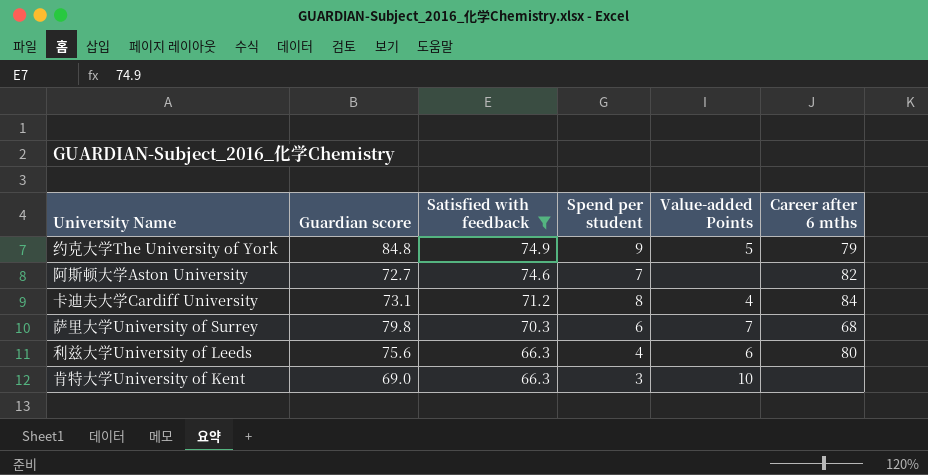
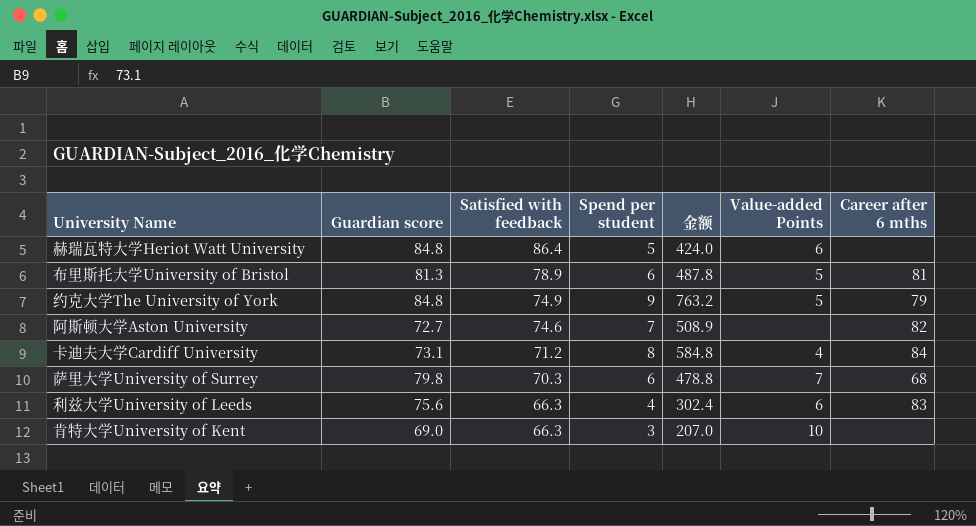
filter: Satisfied with feedback <= 74.9 -> none
column 金额 | formula: none -> [Guardian score] * [Spend per student]
利兹大学University of Leeds | Career after 6 mths: 80 -> 83

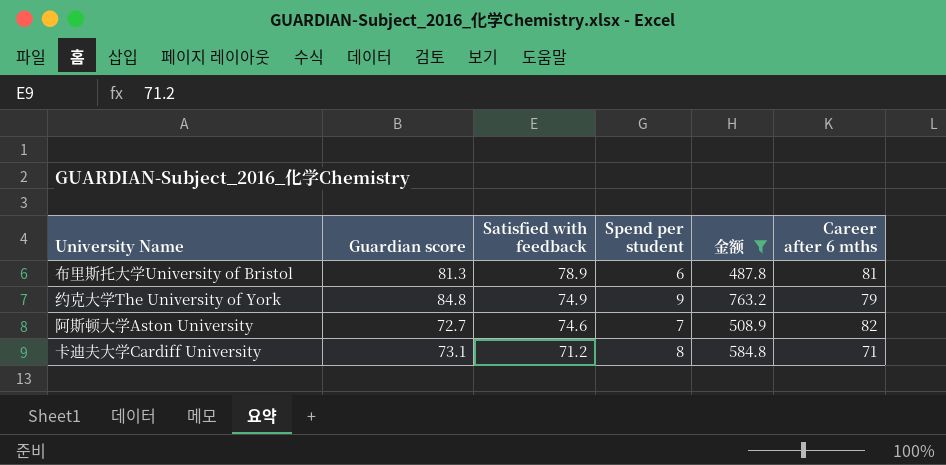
filter: none -> 金额 >= 487.8
column Value-added Points | position: 6 -> none
卡迪夫大学Cardiff University | Career after 6 mths: 84 -> 71

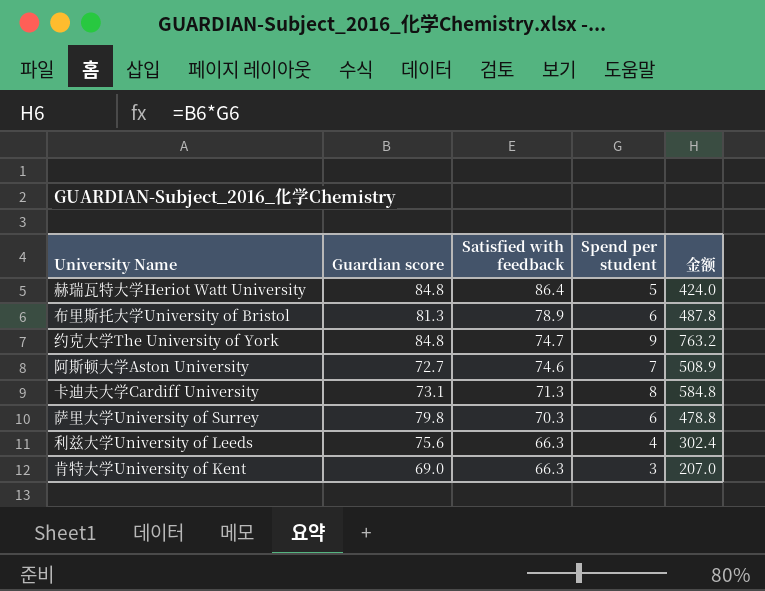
filter: 金额 >= 487.8 -> none
column Career after 6 mths | position: 6 -> none
约克大学The University of York | Satisfied with feedback: 74.9 -> 74.7
卡迪夫大学Cardiff University | Satisfied with feedback: 71.2 -> 71.3

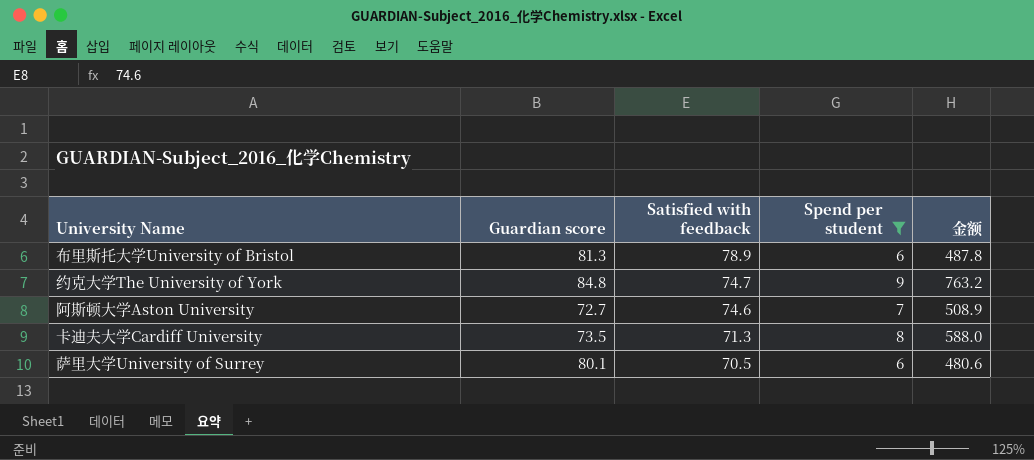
filter: none -> Spend per student >= 6
卡迪夫大学Cardiff University | Guardian score: 73.1 -> 73.5
卡迪夫大学Cardiff University | 金额: 584.8 -> 588.0
萨里大学University of Surrey | Guardian score: 79.8 -> 80.1
萨里大学University of Surrey | Satisfied with feedback: 70.3 -> 70.5
萨里大学University of Surrey | 金额: 478.8 -> 480.6

